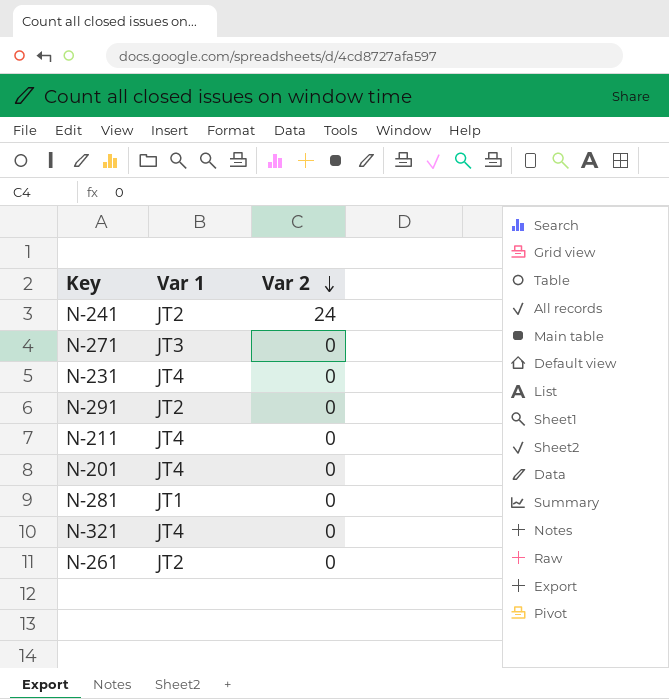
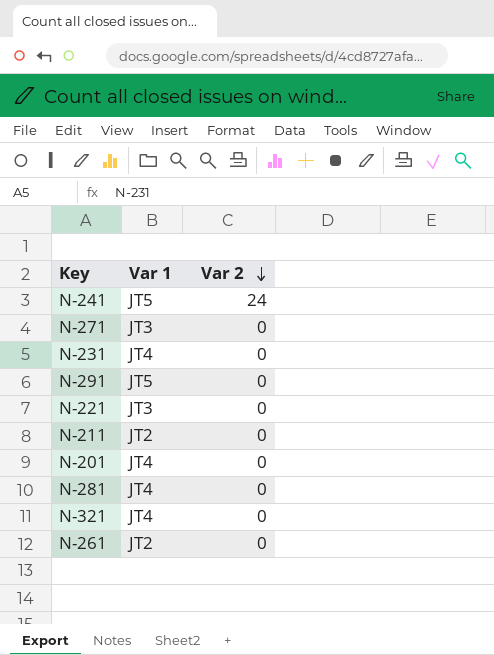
N-241 | Var 1: JT2 -> JT5
N-291 | Var 1: JT2 -> JT5
row N-221: none -> JT3 | 0
N-211 | Var 1: JT4 -> JT2
N-281 | Var 1: JT1 -> JT4

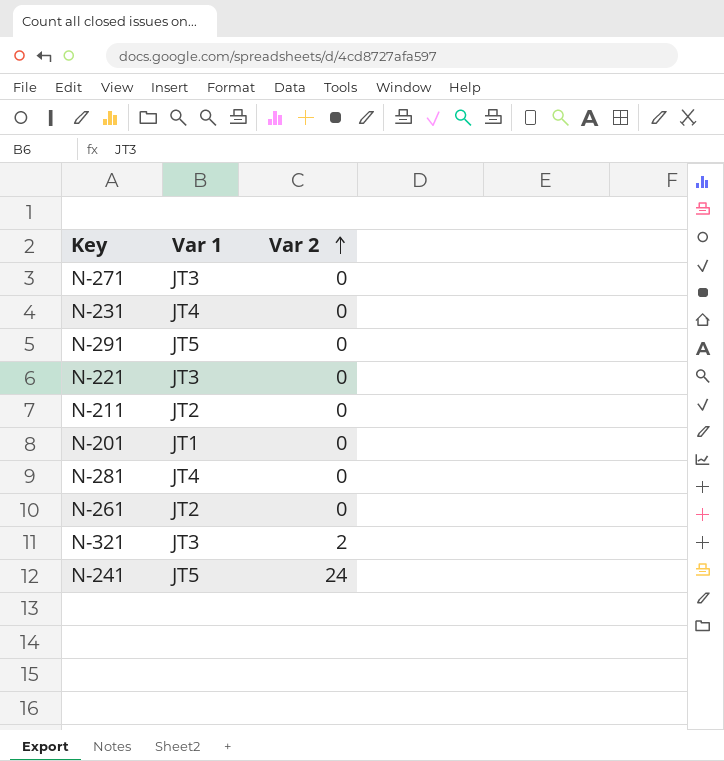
row order: Var 2 descending -> Var 2 ascending
N-201 | Var 1: JT4 -> JT1
N-321 | Var 1: JT4 -> JT3
N-321 | Var 2: 0 -> 2

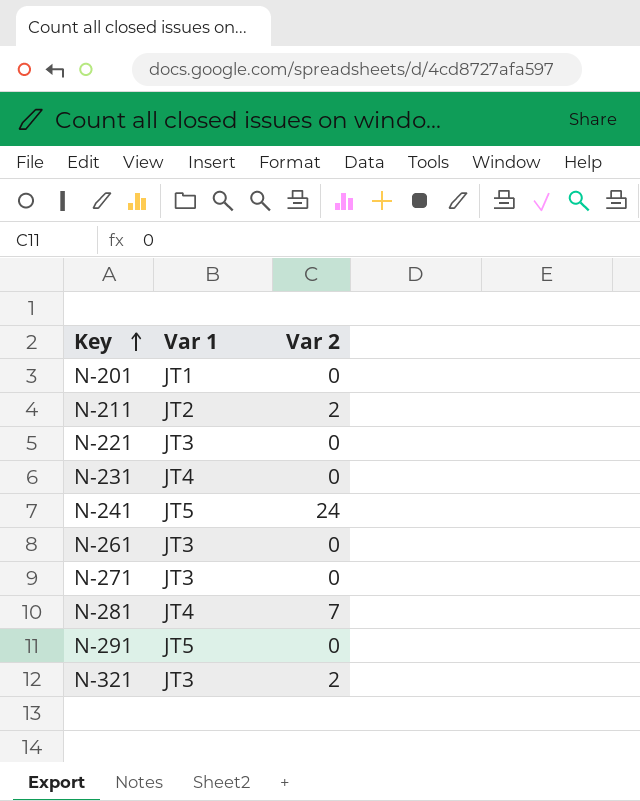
row order: Var 2 ascending -> Key ascending
N-211 | Var 2: 0 -> 2
N-261 | Var 1: JT2 -> JT3
N-281 | Var 2: 0 -> 7

